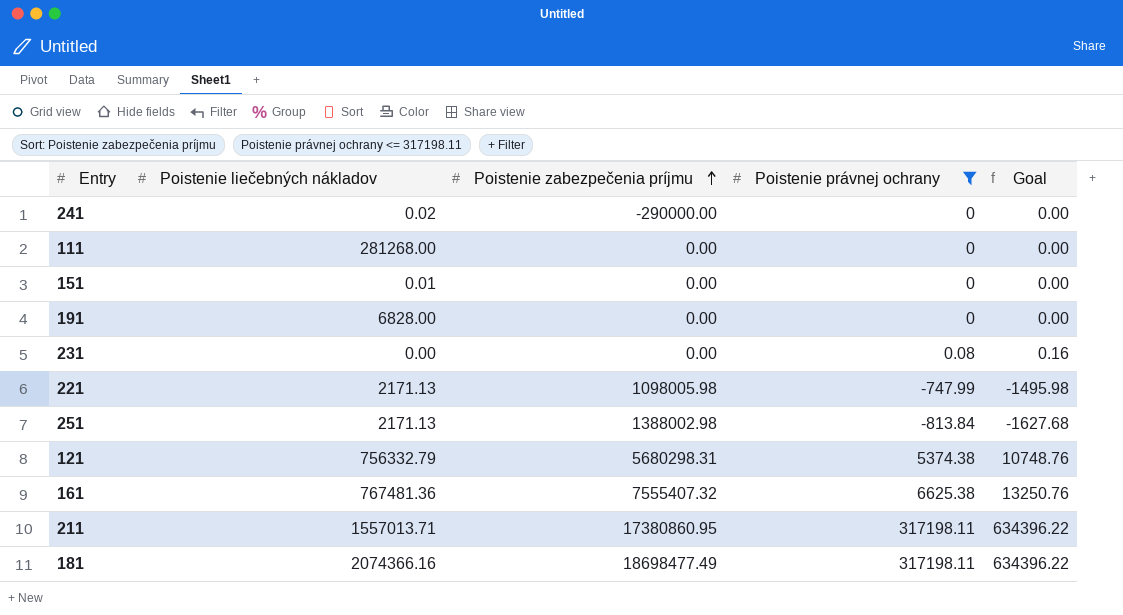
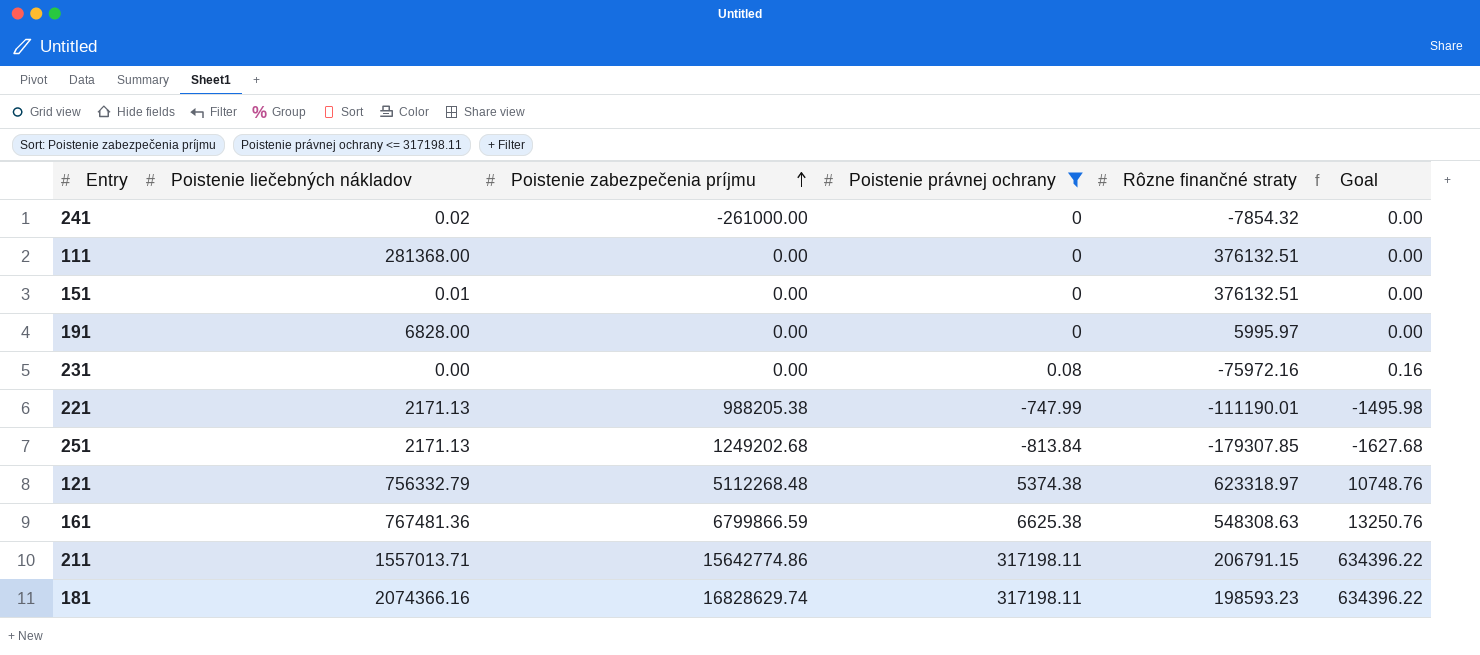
column Rôzne finančné straty | position: none -> 5
241 | Poistenie zabezpečenia príjmu: -290000.00 -> -261000.00
111 | Poistenie liečebných nákladov: 281268.00 -> 281368.00
221 | Poistenie zabezpečenia príjmu: 1098005.98 -> 988205.38
251 | Poistenie zabezpečenia príjmu: 1388002.98 -> 1249202.68
121 | Poistenie zabezpečenia príjmu: 5680298.31 -> 5112268.48
161 | Poistenie zabezpečenia príjmu: 7555407.32 -> 6799866.59
211 | Poistenie zabezpečenia príjmu: 17380860.95 -> 15642774.86
181 | Poistenie zabezpečenia príjmu: 18698477.49 -> 16828629.74

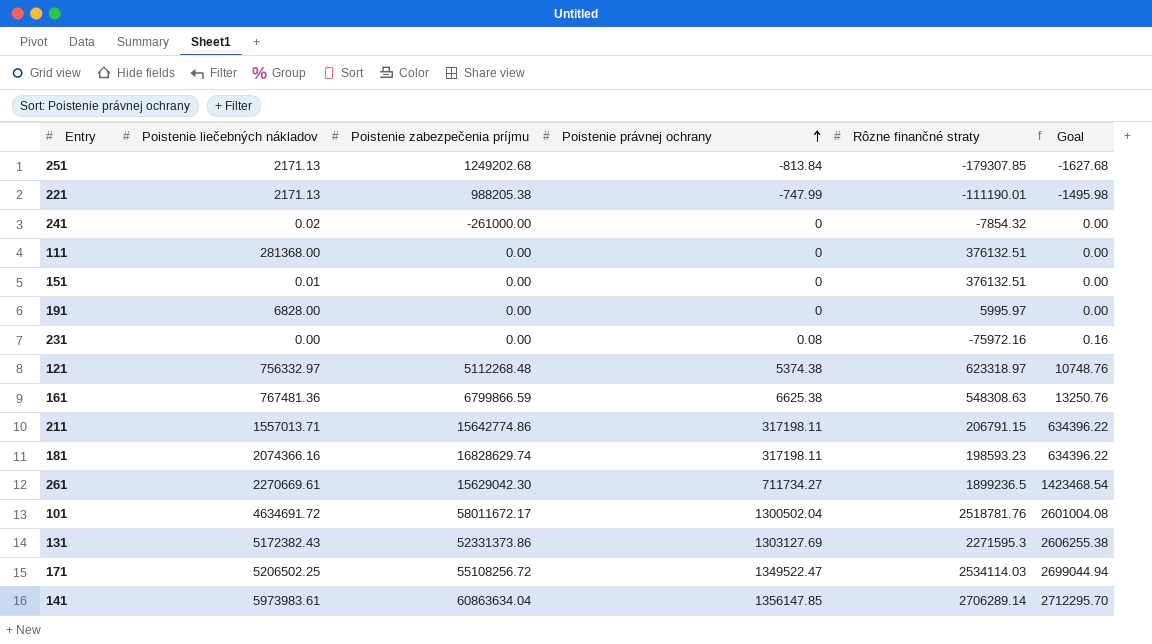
filter: Poistenie právnej ochrany <= 317198.11 -> none
row order: Poistenie zabezpečenia príjmu ascending -> Poistenie právnej ochrany ascending
121 | Poistenie liečebných nákladov: 756332.79 -> 756332.97

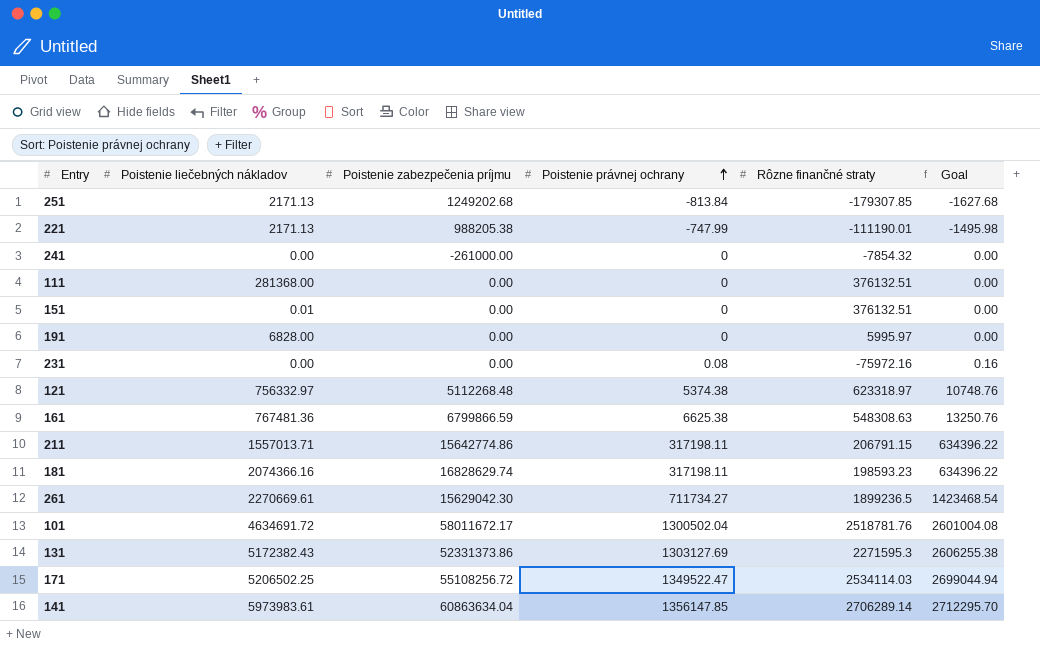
241 | Poistenie liečebných nákladov: 0.02 -> 0.00

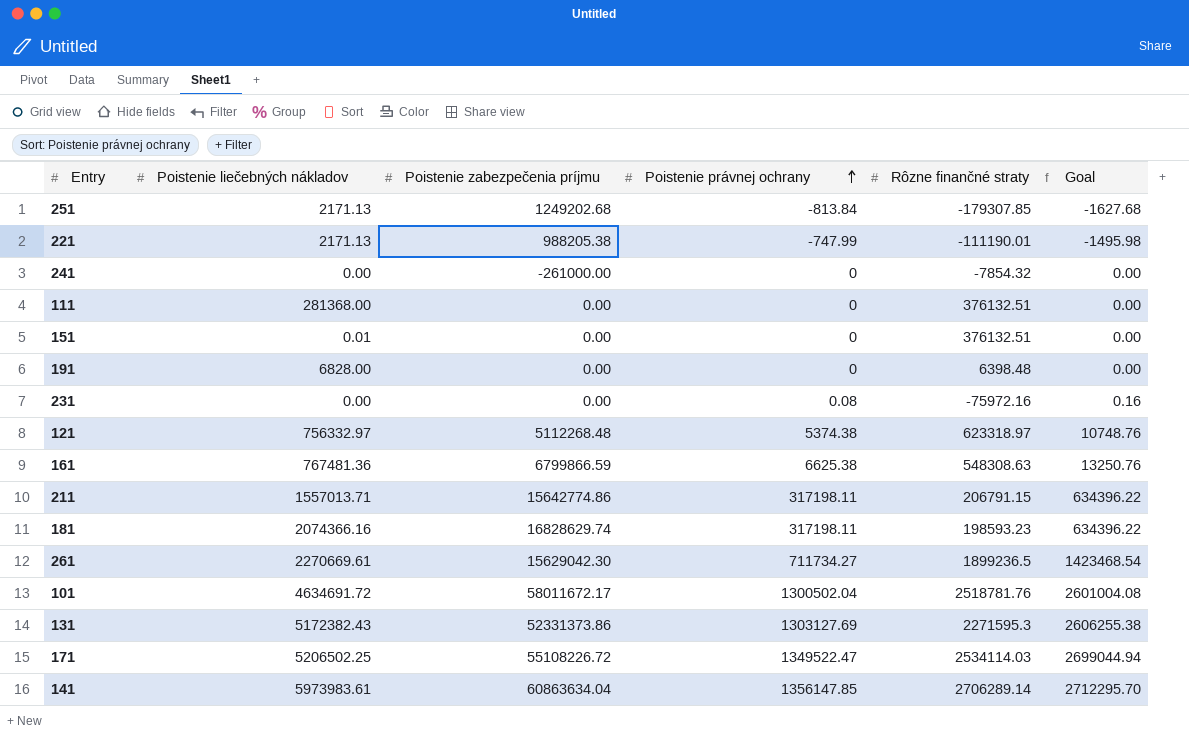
191 | Rôzne finančné straty: 5995.97 -> 6398.48
171 | Poistenie zabezpečenia príjmu: 55108256.72 -> 55108226.72

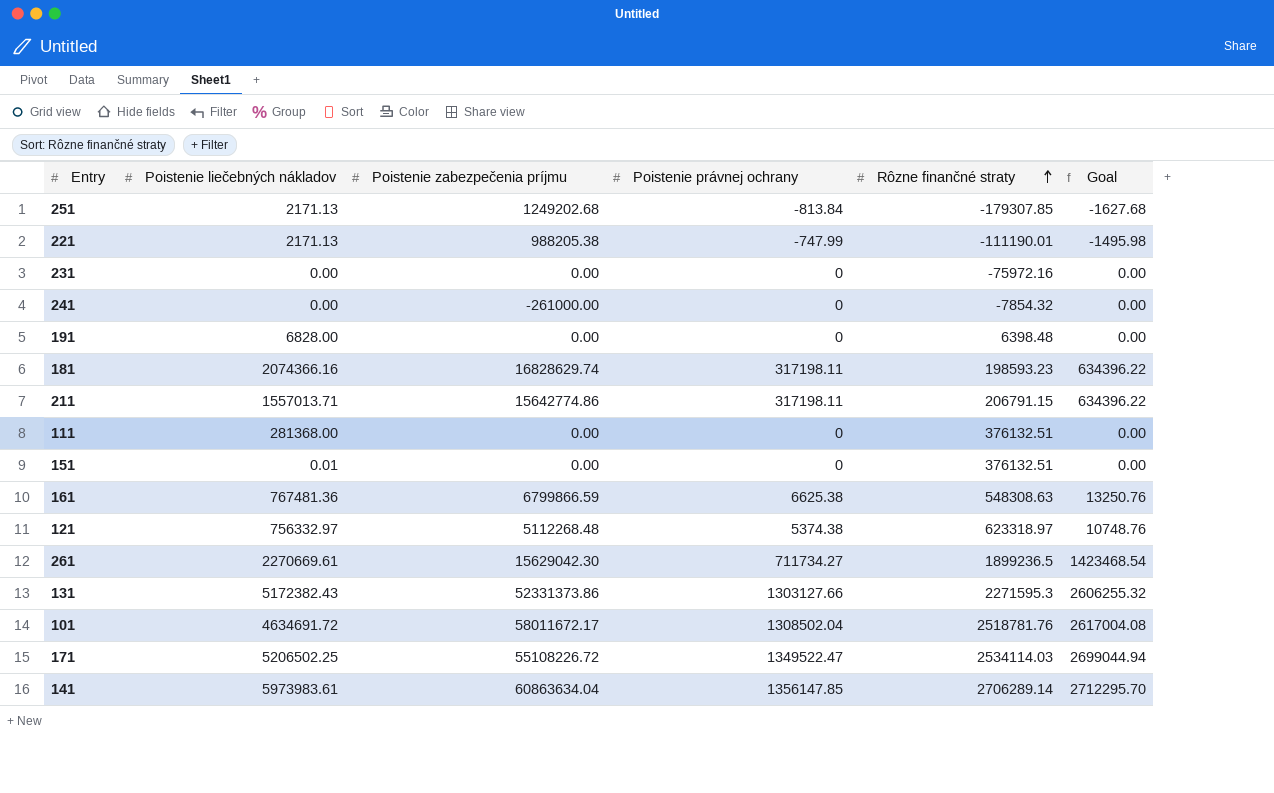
row order: Poistenie právnej ochrany ascending -> Rôzne finančné straty ascending
231 | Poistenie právnej ochrany: 0.08 -> 0
231 | Goal: 0.16 -> 0.00
131 | Poistenie právnej ochrany: 1303127.69 -> 1303127.66
131 | Goal: 2606255.38 -> 2606255.32
101 | Poistenie právnej ochrany: 1300502.04 -> 1308502.04
101 | Goal: 2601004.08 -> 2617004.08

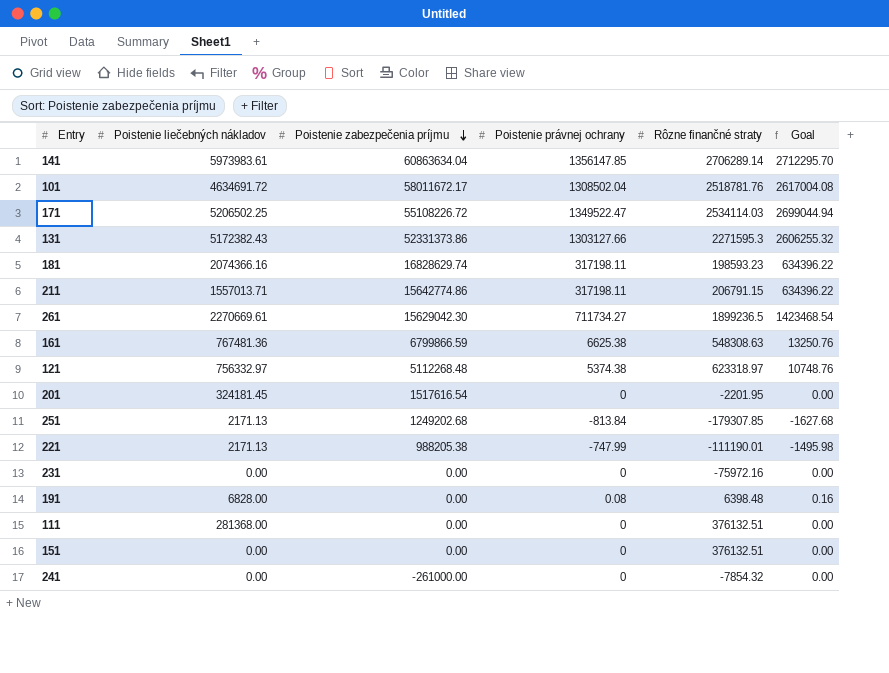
row order: Rôzne finančné straty ascending -> Poistenie zabezpečenia príjmu descending
row 201: none -> 324181.45 | 1517616.54 | 0 | -2201.95 | 0.00
191 | Poistenie právnej ochrany: 0 -> 0.08
191 | Goal: 0.00 -> 0.16
151 | Poistenie liečebných nákladov: 0.01 -> 0.00

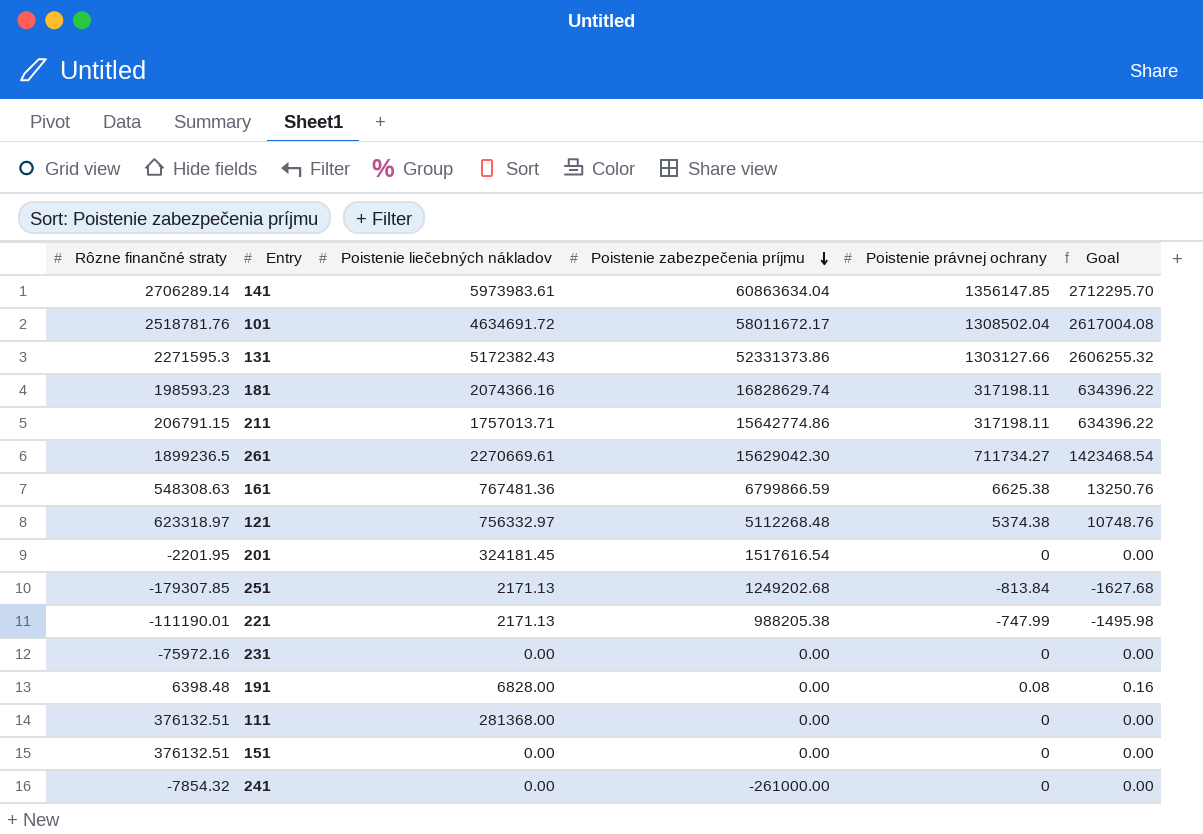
column Rôzne finančné straty | position: 5 -> 1
row 171: 5206502.25 | 55108226.72 | 1349522.47 | 2534114.03 | 2699044.94 -> none
211 | Poistenie liečebných nákladov: 1557013.71 -> 1757013.71

